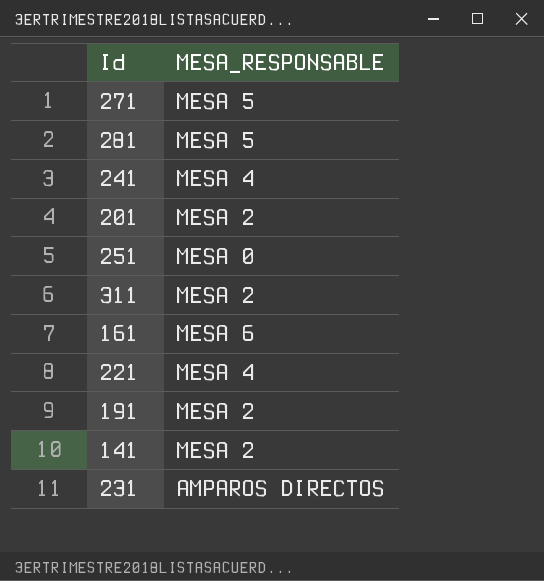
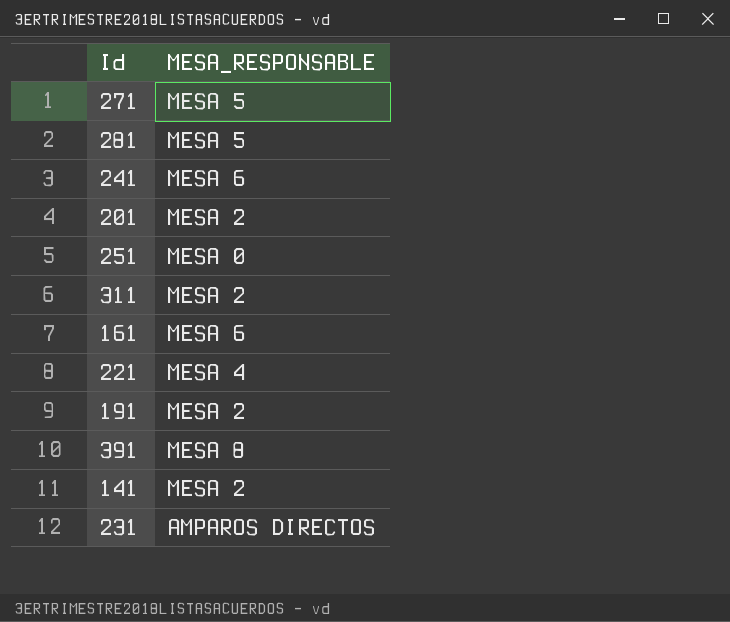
241 | MESA_RESPONSABLE: MESA 4 -> MESA 6
row 391: none -> MESA 8

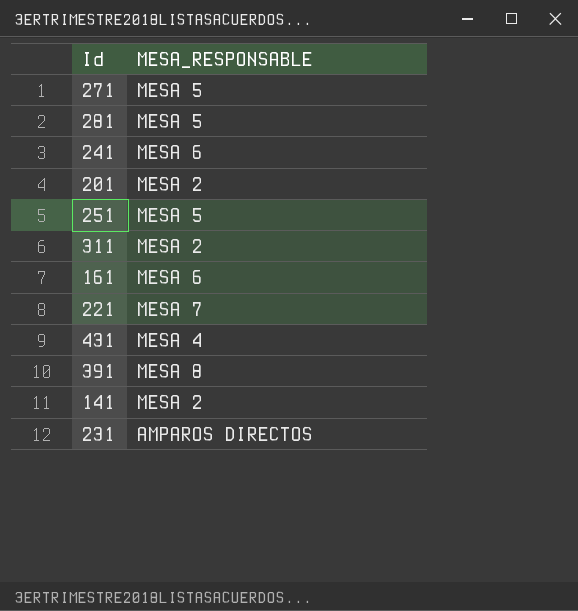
row 191: MESA 2 -> none
251 | MESA_RESPONSABLE: MESA 0 -> MESA 5
221 | MESA_RESPONSABLE: MESA 4 -> MESA 7
row 431: none -> MESA 4

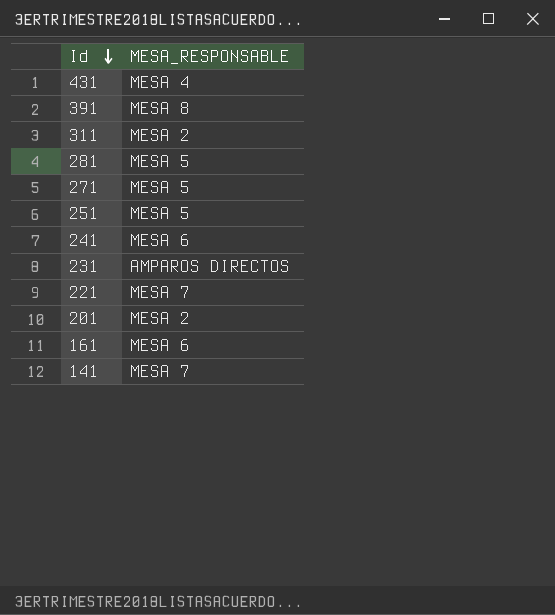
row order: none -> Id descending
141 | MESA_RESPONSABLE: MESA 2 -> MESA 7

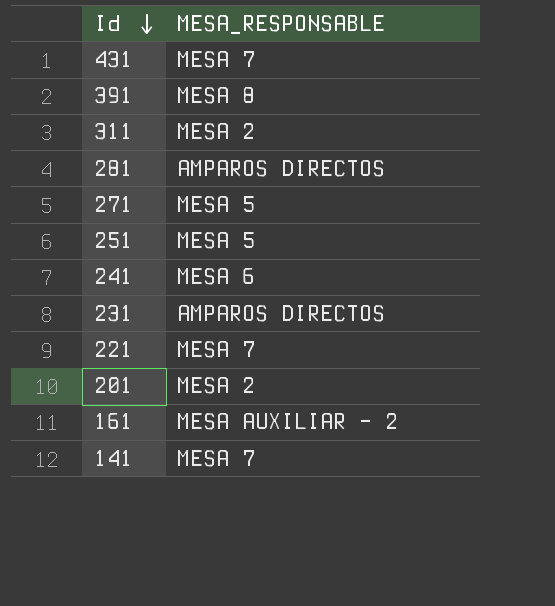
431 | MESA_RESPONSABLE: MESA 4 -> MESA 7
281 | MESA_RESPONSABLE: MESA 5 -> AMPAROS DIRECTOS
161 | MESA_RESPONSABLE: MESA 6 -> MESA AUXILIAR - 2

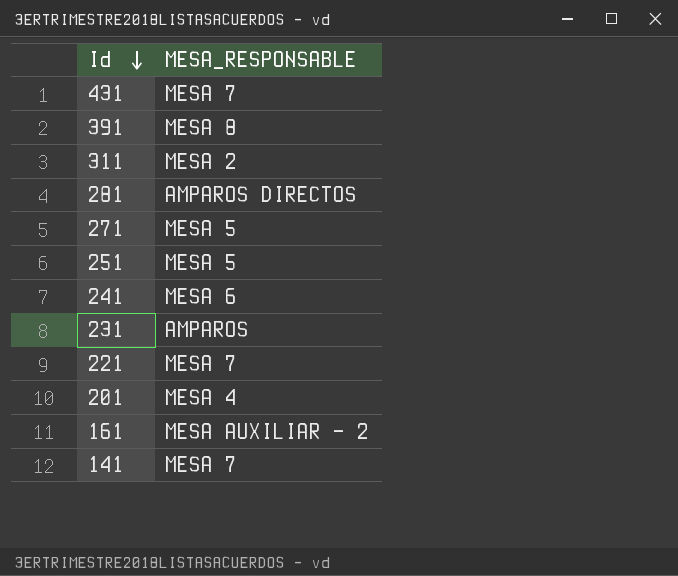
231 | MESA_RESPONSABLE: AMPAROS DIRECTOS -> AMPAROS
201 | MESA_RESPONSABLE: MESA 2 -> MESA 4

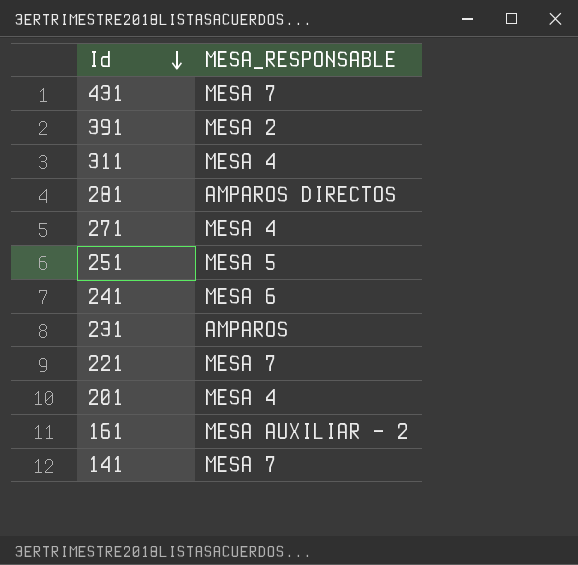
391 | MESA_RESPONSABLE: MESA 8 -> MESA 2
311 | MESA_RESPONSABLE: MESA 2 -> MESA 4
271 | MESA_RESPONSABLE: MESA 5 -> MESA 4

